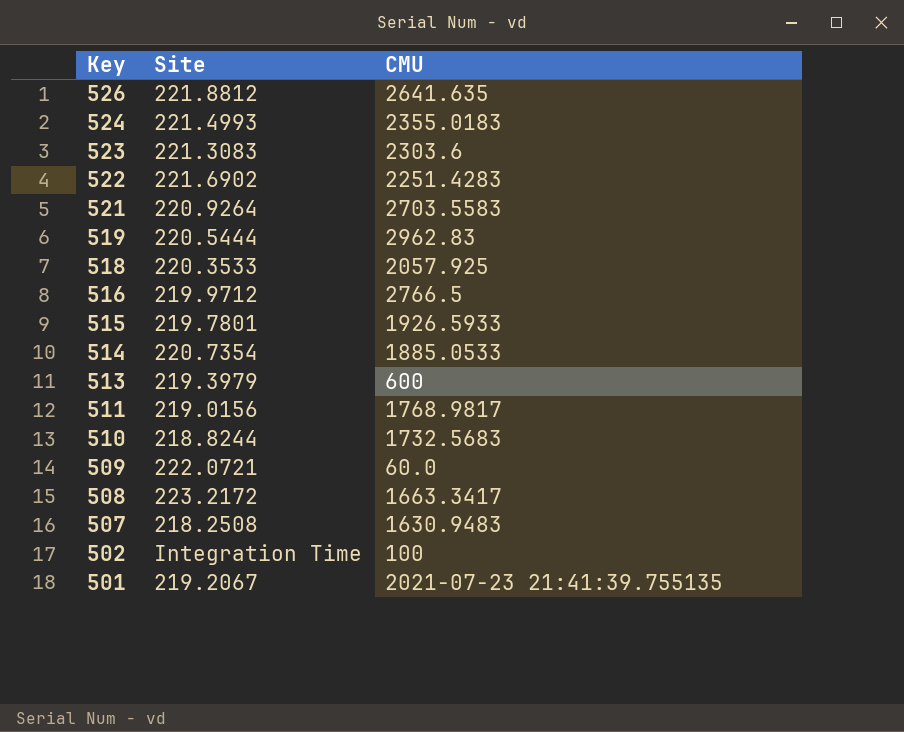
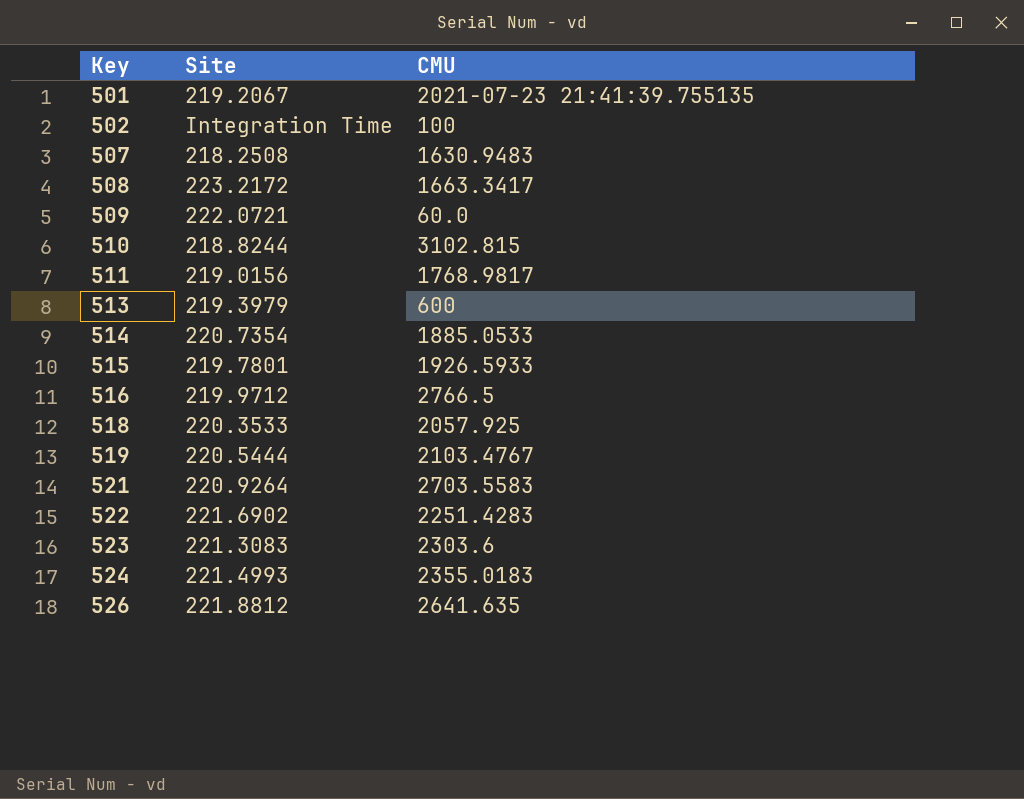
row order: Key descending -> Key ascending
510 | CMU: 1732.5683 -> 3102.815
519 | CMU: 2962.83 -> 2103.4767

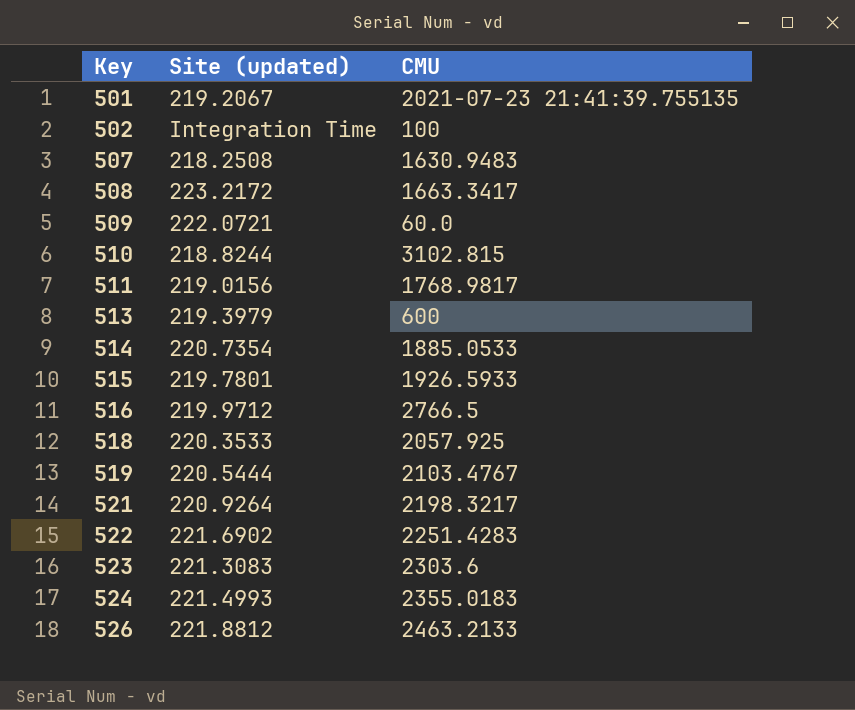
column name: Site -> Site (updated)
521 | CMU: 2703.5583 -> 2198.3217
526 | CMU: 2641.635 -> 2463.2133

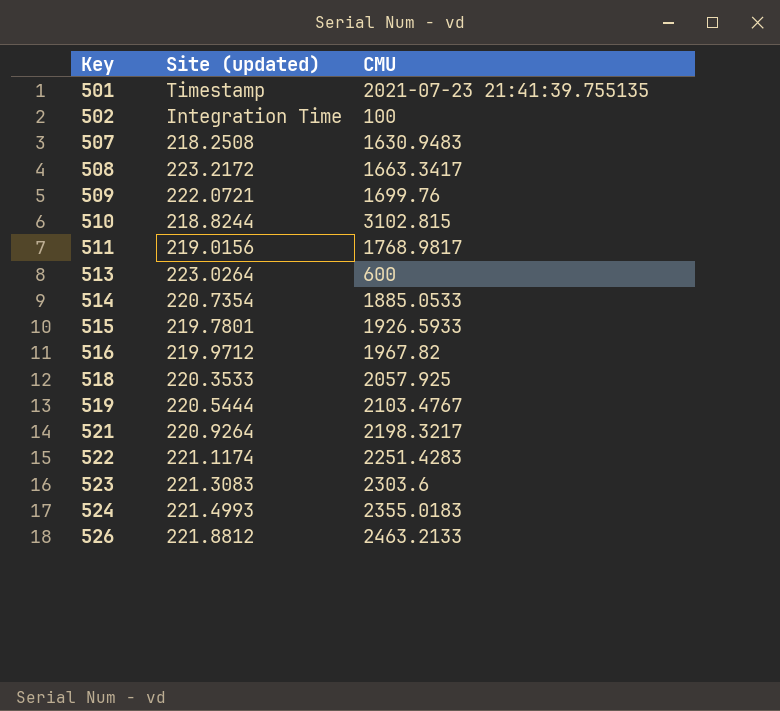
501 | Site (updated): 219.2067 -> Timestamp
509 | CMU: 60.0 -> 1699.76
513 | Site (updated): 219.3979 -> 223.0264
516 | CMU: 2766.5 -> 1967.82
522 | Site (updated): 221.6902 -> 221.1174

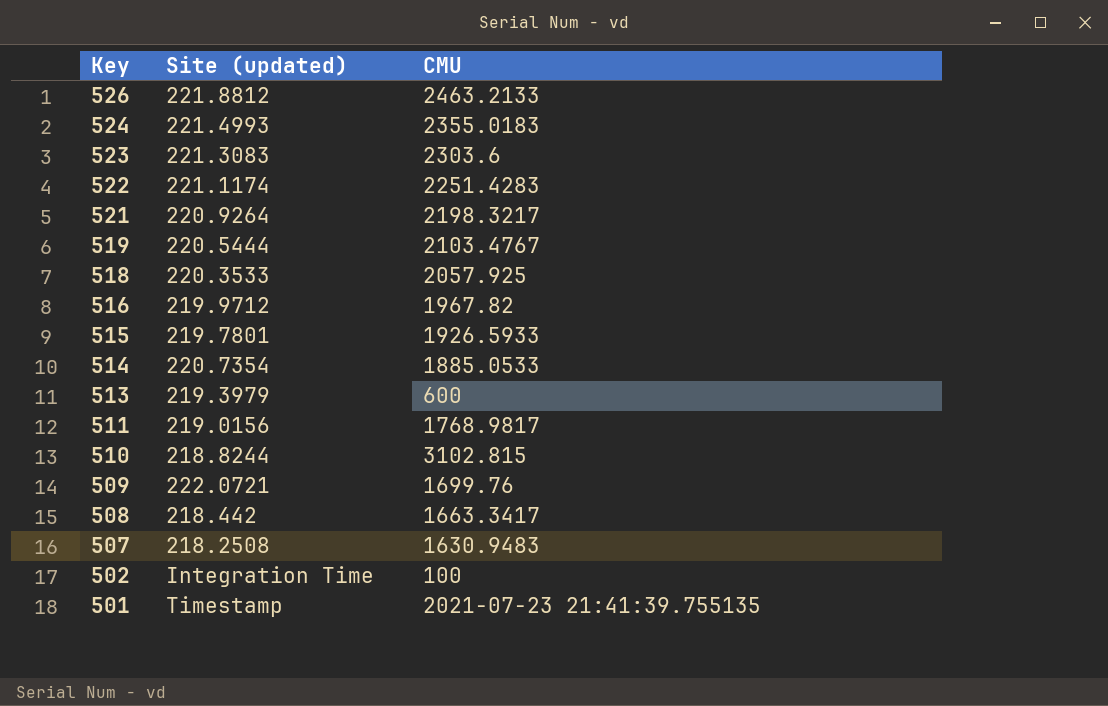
row order: Key ascending -> Key descending
513 | Site (updated): 223.0264 -> 219.3979
508 | Site (updated): 223.2172 -> 218.442

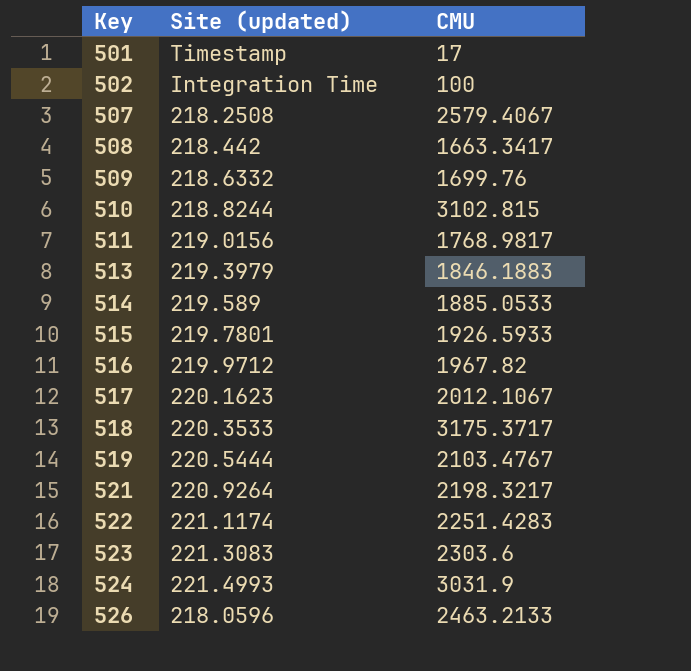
row order: Key descending -> Key ascending
501 | CMU: 2021-07-23 21:41:39.755135 -> 17
507 | CMU: 1630.9483 -> 2579.4067
509 | Site (updated): 222.0721 -> 218.6332
513 | CMU: 600 -> 1846.1883
514 | Site (updated): 220.7354 -> 219.589
row 517: none -> 220.1623 | 2012.1067
518 | CMU: 2057.925 -> 3175.3717
524 | CMU: 2355.0183 -> 3031.9
526 | Site (updated): 221.8812 -> 218.0596

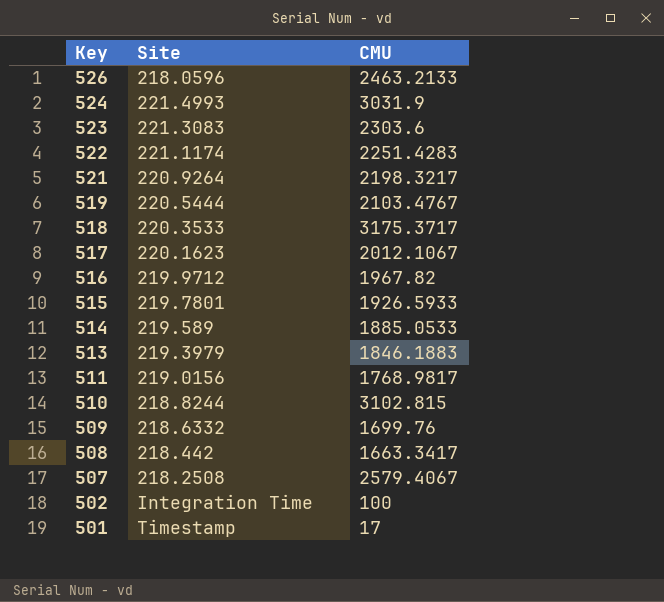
row order: Key ascending -> Key descending
column name: Site (updated) -> Site

